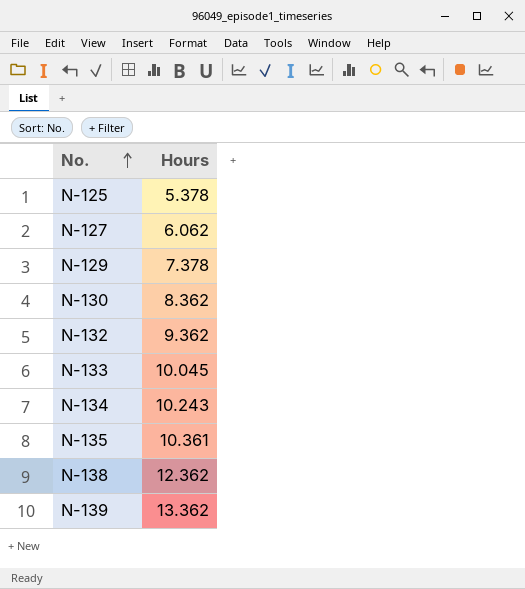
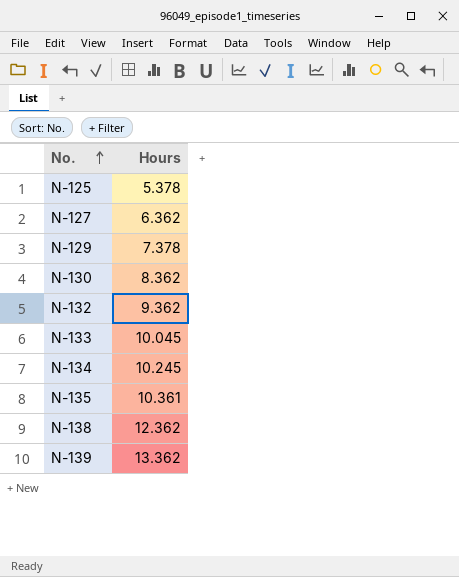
N-127 | Hours: 6.062 -> 6.362
N-134 | Hours: 10.243 -> 10.245

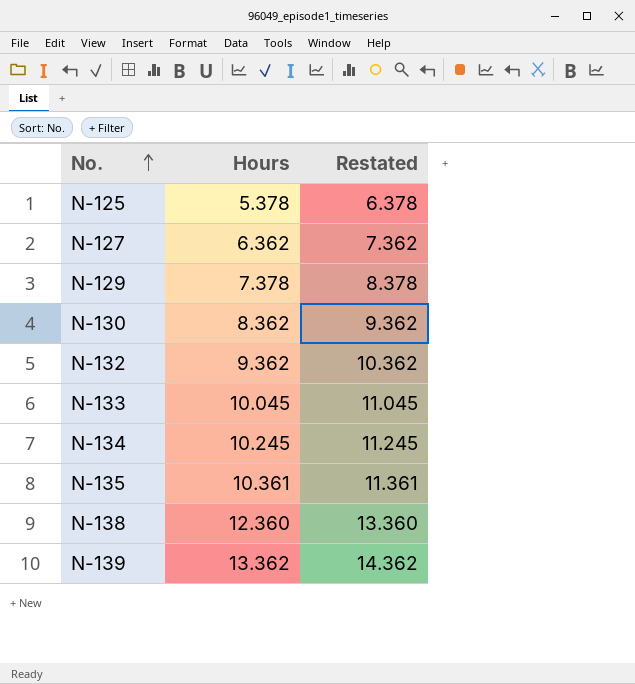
column Restated | formula: none -> [Hours] + 1
N-138 | Hours: 12.362 -> 12.360

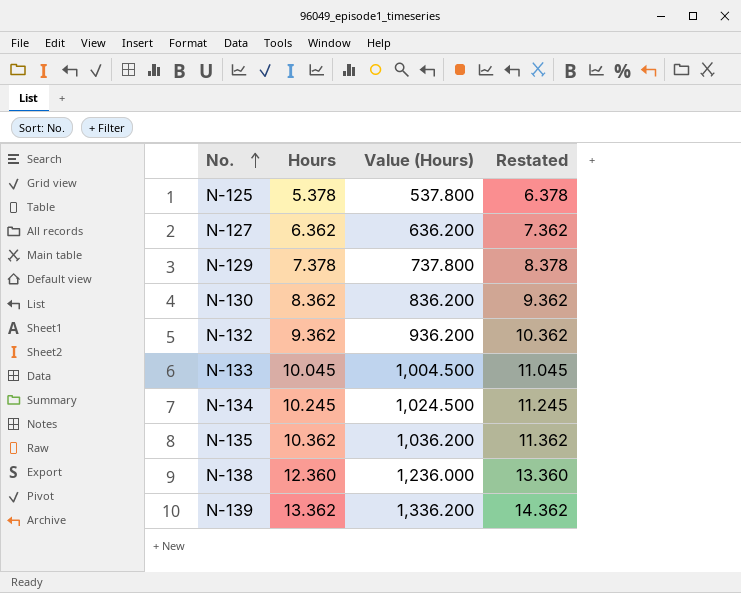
column Value (Hours) | formula: none -> [Hours] * 100
N-135 | Hours: 10.361 -> 10.362
N-135 | Restated: 11.361 -> 11.362

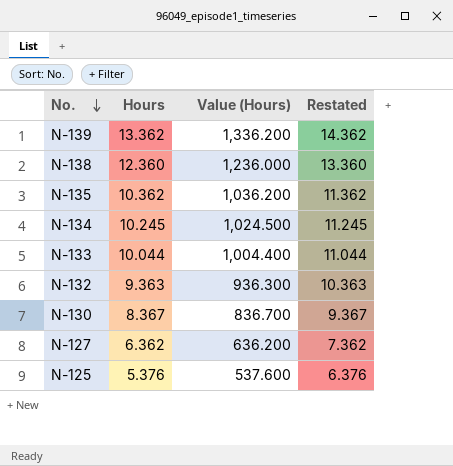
row order: No. ascending -> No. descending
row N-129: 7.378 | 737.800 | 8.378 -> none
N-133 | Hours: 10.045 -> 10.044
N-133 | Value (Hours): 1,004.500 -> 1,004.400
N-133 | Restated: 11.045 -> 11.044
N-132 | Hours: 9.362 -> 9.363
N-132 | Value (Hours): 936.200 -> 936.300
N-132 | Restated: 10.362 -> 10.363
N-130 | Hours: 8.362 -> 8.367
N-130 | Value (Hours): 836.200 -> 836.700
N-130 | Restated: 9.362 -> 9.367
N-125 | Hours: 5.378 -> 5.376
N-125 | Value (Hours): 537.800 -> 537.600
N-125 | Restated: 6.378 -> 6.376

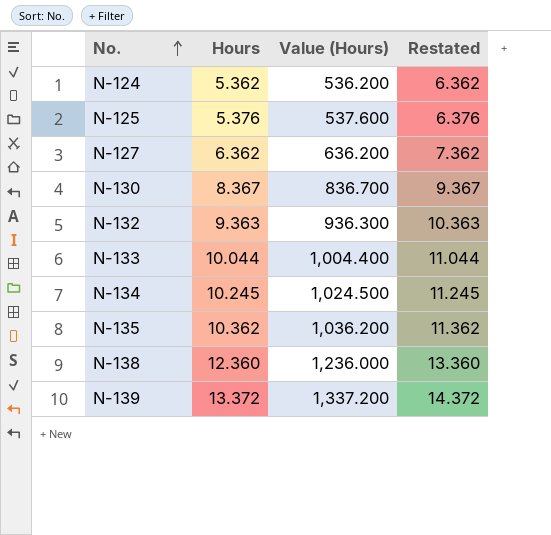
row order: No. descending -> No. ascending
row N-124: none -> 5.362 | 536.200 | 6.362
N-139 | Hours: 13.362 -> 13.372
N-139 | Value (Hours): 1,336.200 -> 1,337.200
N-139 | Restated: 14.362 -> 14.372

